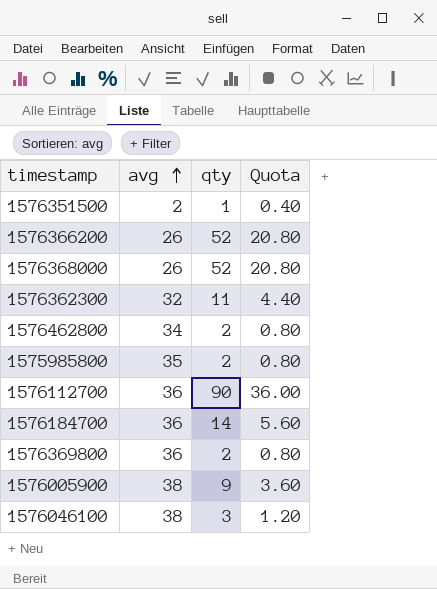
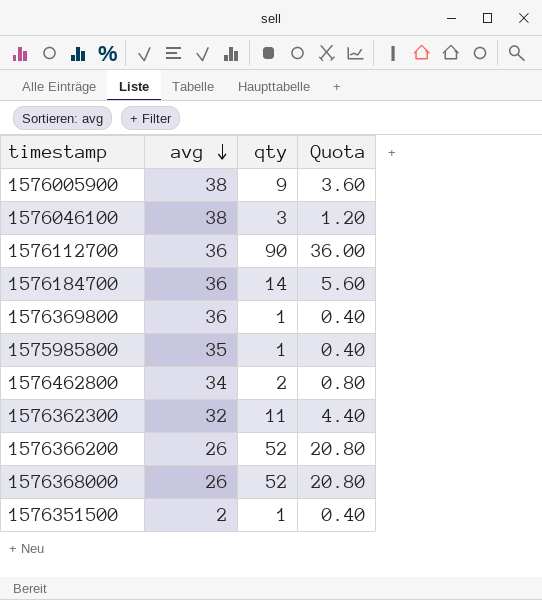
row order: avg ascending -> avg descending
1576369800 | qty: 2 -> 1
1576369800 | Quota: 0.80 -> 0.40
1575985800 | qty: 2 -> 1
1575985800 | Quota: 0.80 -> 0.40

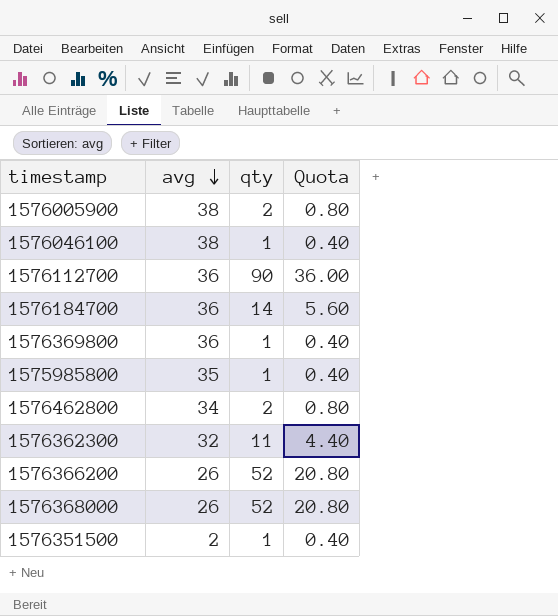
1576005900 | qty: 9 -> 2
1576005900 | Quota: 3.60 -> 0.80
1576046100 | qty: 3 -> 1
1576046100 | Quota: 1.20 -> 0.40

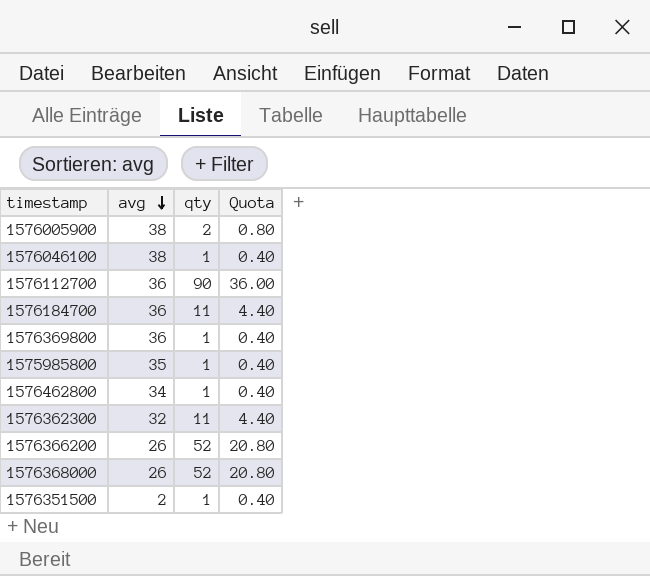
1576184700 | qty: 14 -> 11
1576184700 | Quota: 5.60 -> 4.40
1576462800 | qty: 2 -> 1
1576462800 | Quota: 0.80 -> 0.40

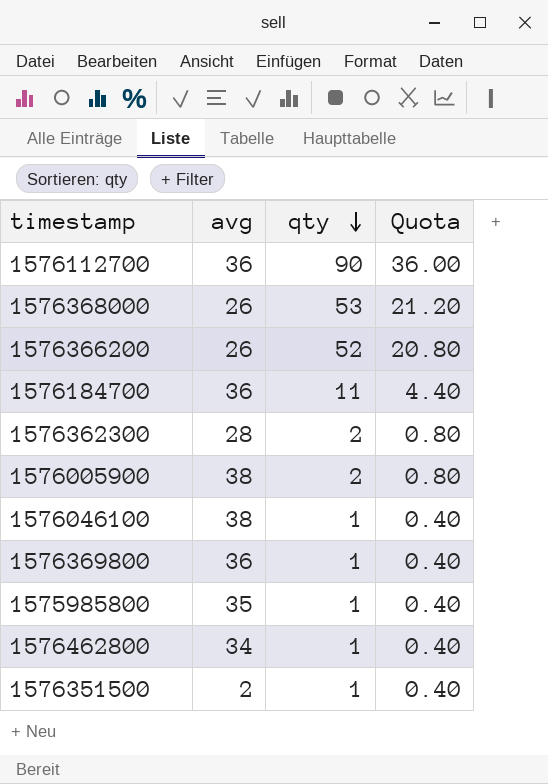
row order: avg descending -> qty descending
1576368000 | qty: 52 -> 53
1576368000 | Quota: 20.80 -> 21.20
1576362300 | avg: 32 -> 28
1576362300 | qty: 11 -> 2
1576362300 | Quota: 4.40 -> 0.80

